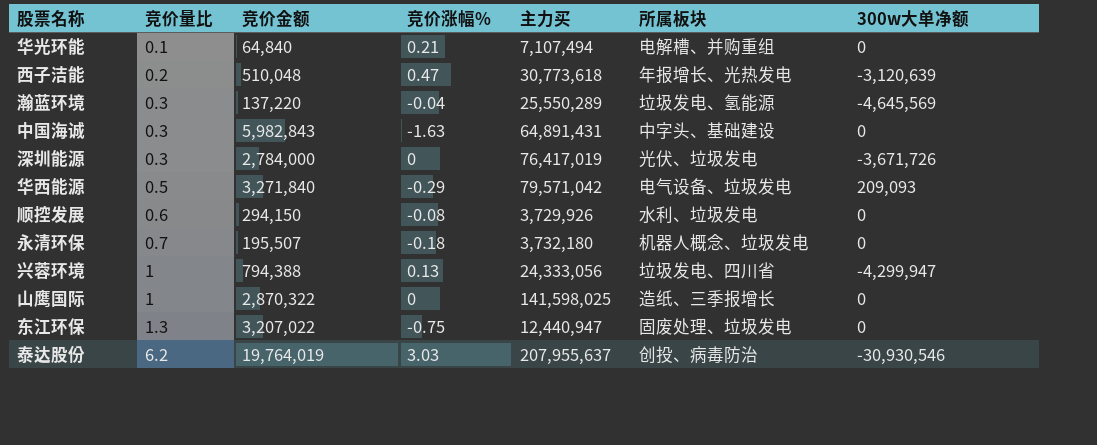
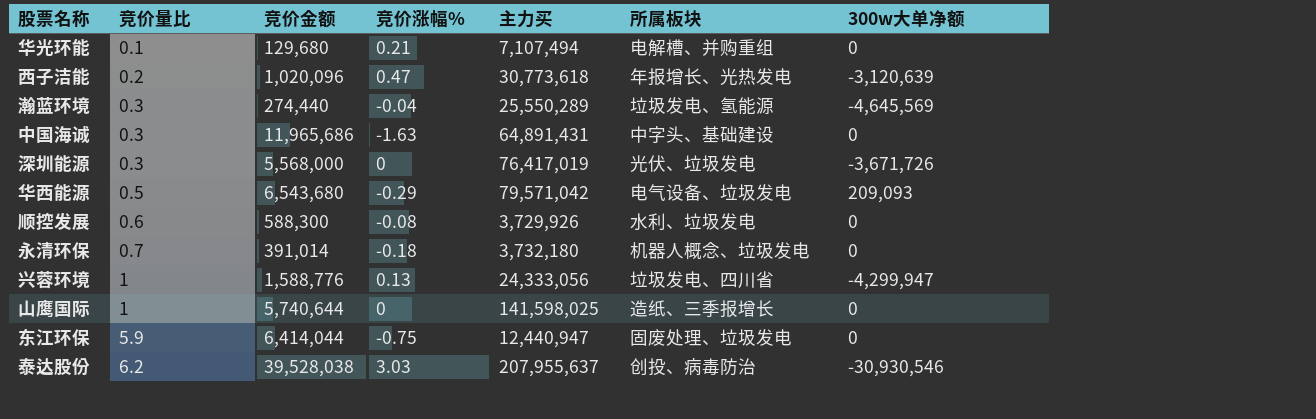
华光环能 | 竞价金额: 64,840 -> 129,680
西子洁能 | 竞价金额: 510,048 -> 1,020,096
瀚蓝环境 | 竞价金额: 137,220 -> 274,440
中国海诚 | 竞价金额: 5,982,843 -> 11,965,686
深圳能源 | 竞价金额: 2,784,000 -> 5,568,000
华西能源 | 竞价金额: 3,271,840 -> 6,543,680
顺控发展 | 竞价金额: 294,150 -> 588,300
永清环保 | 竞价金额: 195,507 -> 391,014
兴蓉环境 | 竞价金额: 794,388 -> 1,588,776
山鹰国际 | 竞价金额: 2,870,322 -> 5,740,644
东江环保 | 竞价量比: 1.3 -> 5.9
东江环保 | 竞价金额: 3,207,022 -> 6,414,044
泰达股份 | 竞价金额: 19,764,019 -> 39,528,038

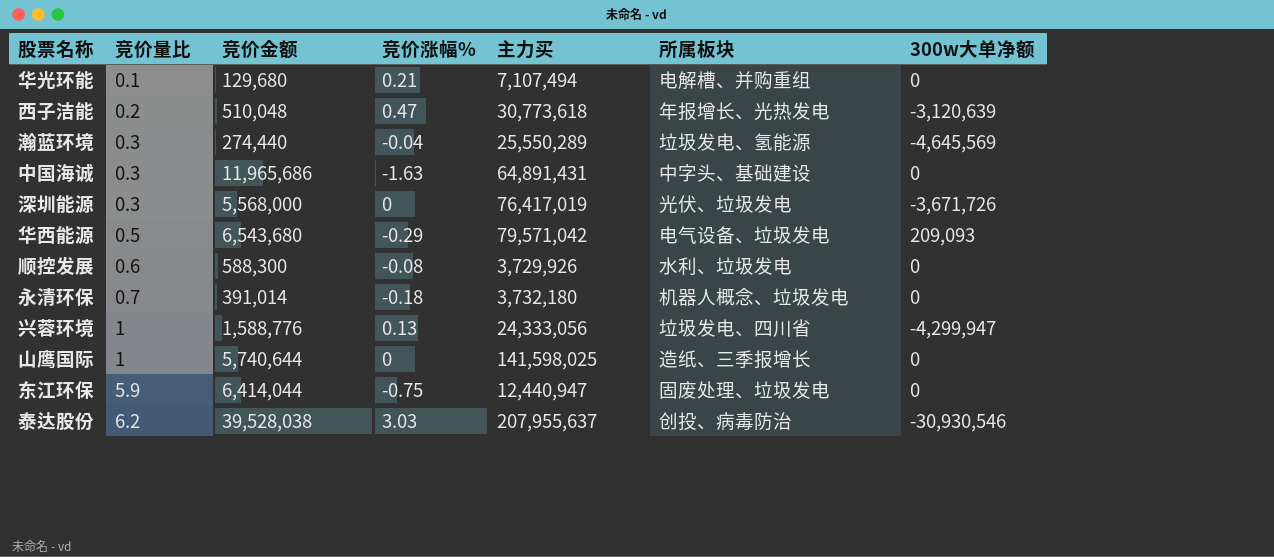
西子洁能 | 竞价金额: 1,020,096 -> 510,048

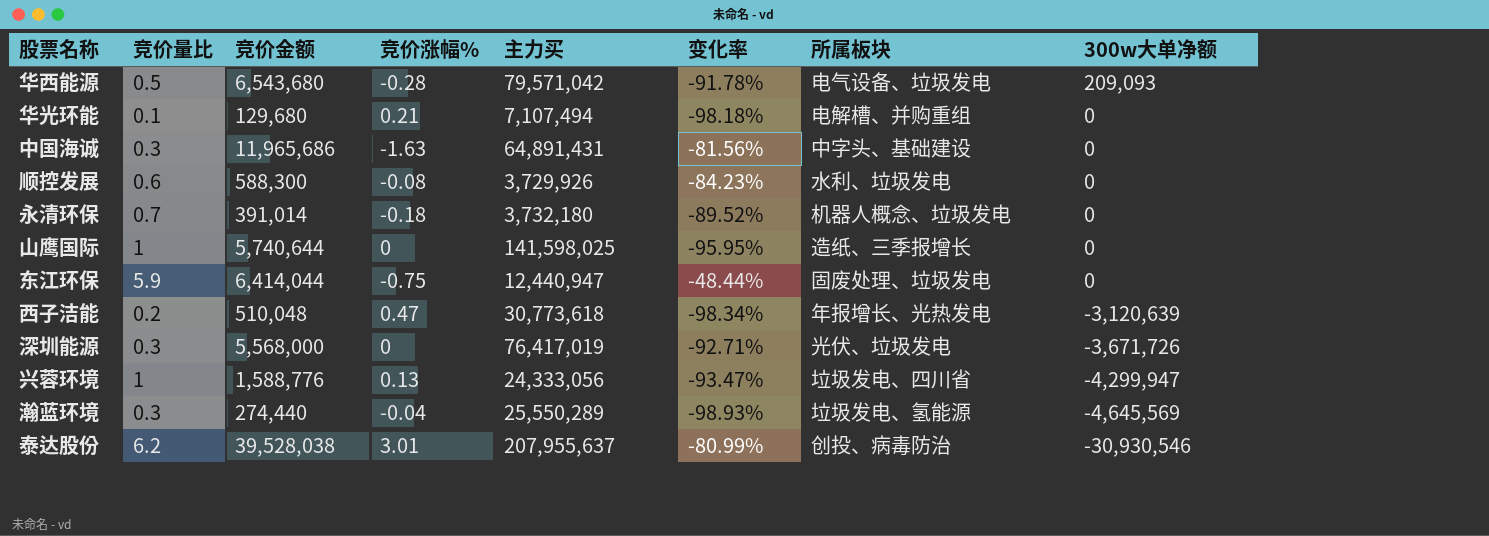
row order: 竞价量比 ascending -> 300w大单净额 descending
column 变化率 | formula: none -> ([竞价金额] - [主力买]) / [主力买]
华西能源 | 竞价涨幅%: -0.29 -> -0.28
泰达股份 | 竞价涨幅%: 3.03 -> 3.01

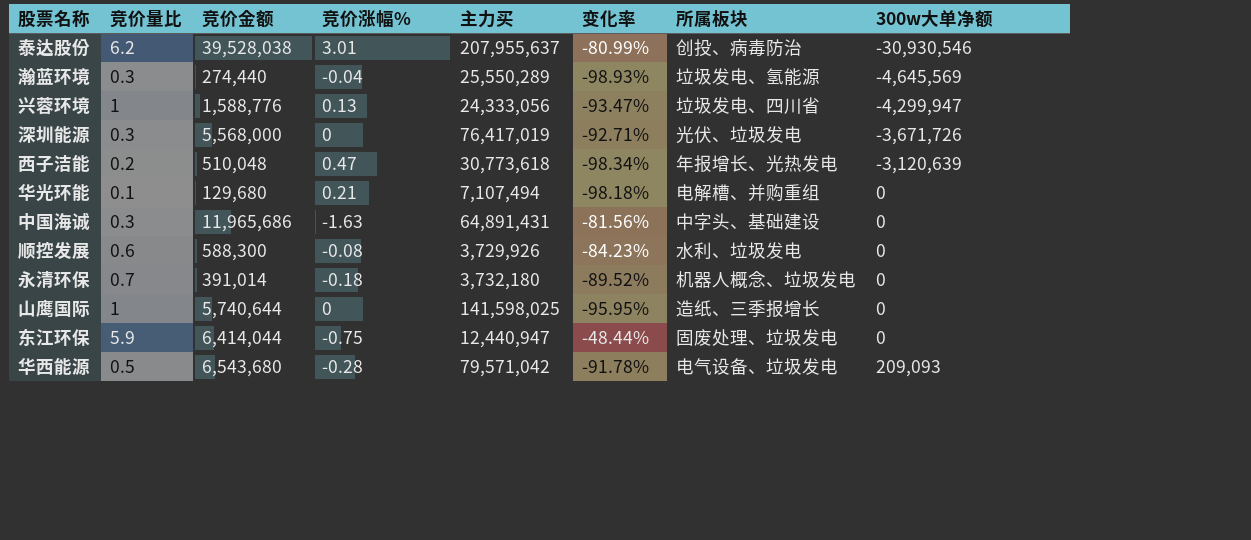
row order: 300w大单净额 descending -> 300w大单净额 ascending

